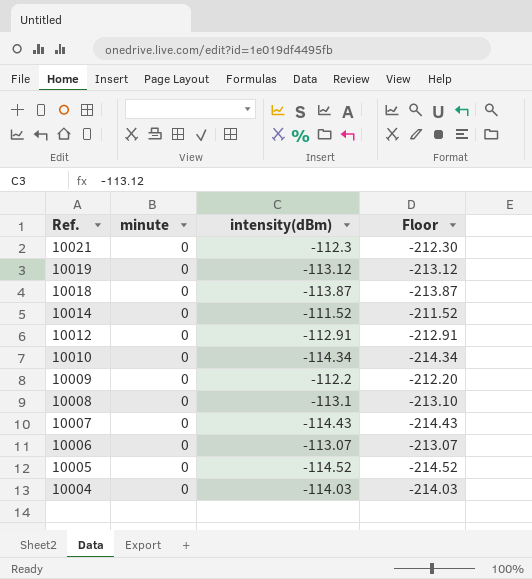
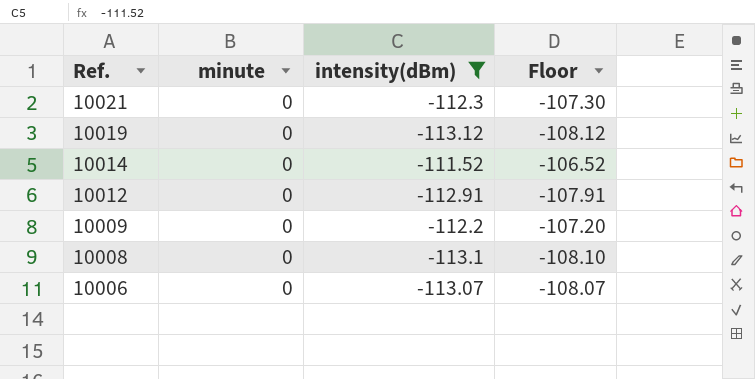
filter: none -> intensity(dBm) >= -113.12
column Floor | formula: [intensity(dBm)] - 100 -> [intensity(dBm)] + 5

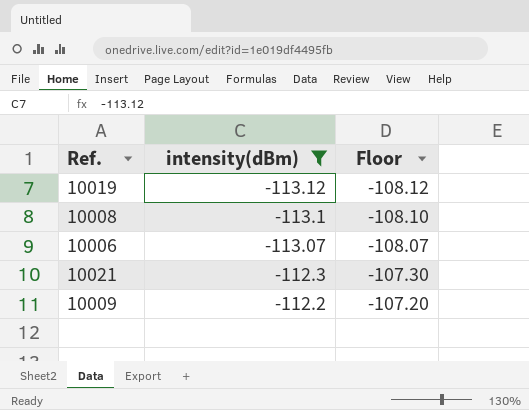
row order: Ref. descending -> intensity(dBm) ascending
column minute | position: 2 -> none
row 10014: 0 | -111.52 | -106.52 -> none
row 10012: 0 | -112.91 | -107.91 -> none

